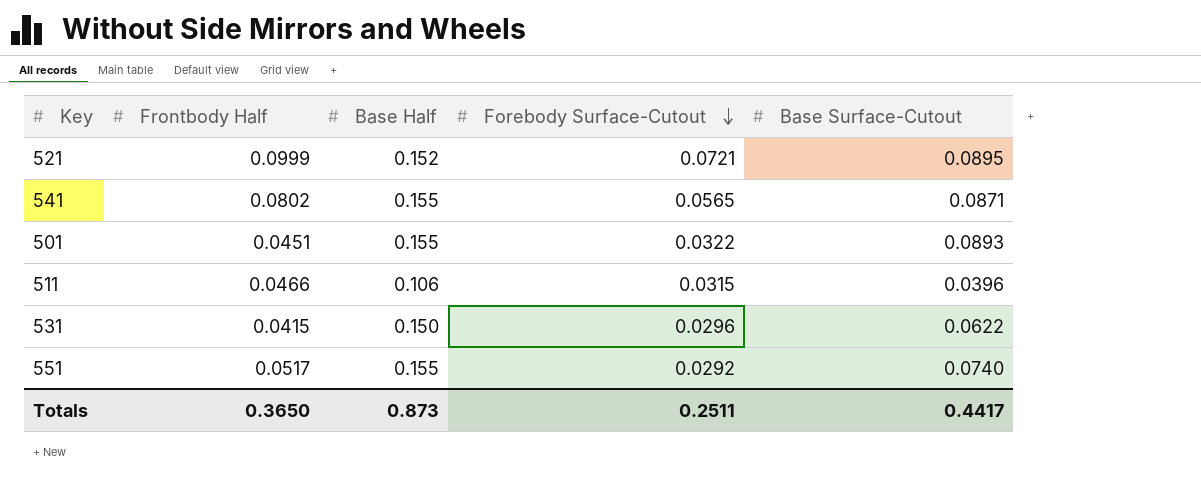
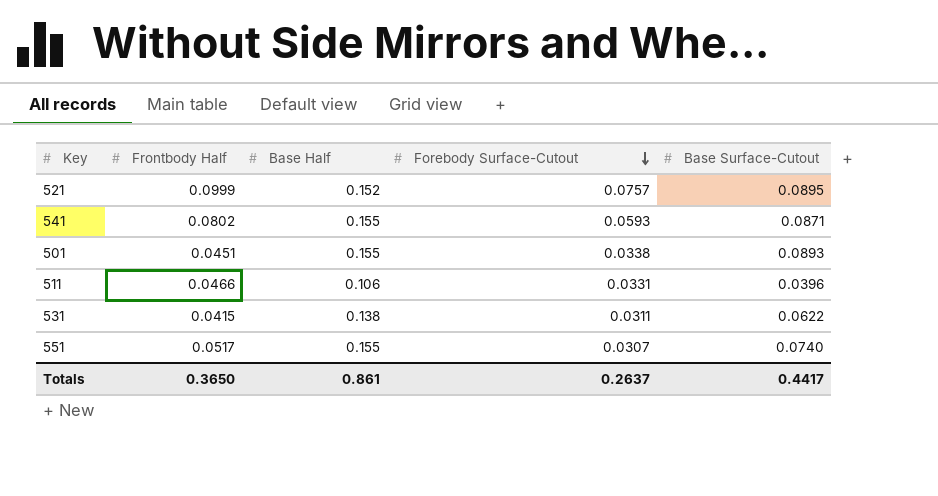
521 | Forebody Surface-Cutout: 0.0721 -> 0.0757
541 | Forebody Surface-Cutout: 0.0565 -> 0.0593
501 | Forebody Surface-Cutout: 0.0322 -> 0.0338
511 | Forebody Surface-Cutout: 0.0315 -> 0.0331
531 | Base Half: 0.150 -> 0.138
531 | Forebody Surface-Cutout: 0.0296 -> 0.0311
551 | Forebody Surface-Cutout: 0.0292 -> 0.0307
Totals | Base Half: 0.873 -> 0.861
Totals | Forebody Surface-Cutout: 0.2511 -> 0.2637

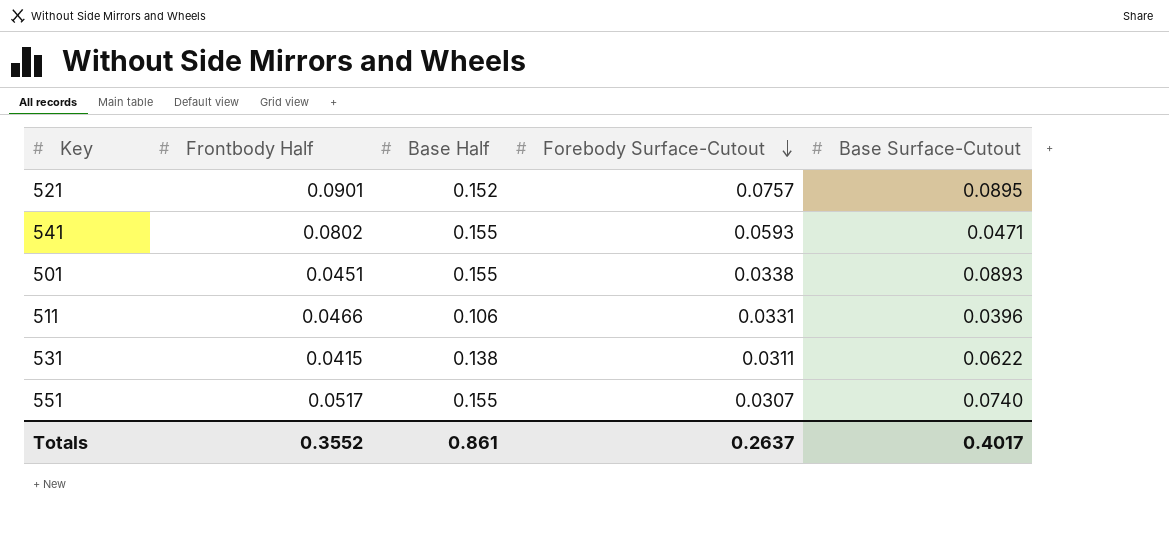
521 | Frontbody Half: 0.0999 -> 0.0901
541 | Base Surface-Cutout: 0.0871 -> 0.0471
Totals | Frontbody Half: 0.3650 -> 0.3552
Totals | Base Surface-Cutout: 0.4417 -> 0.4017

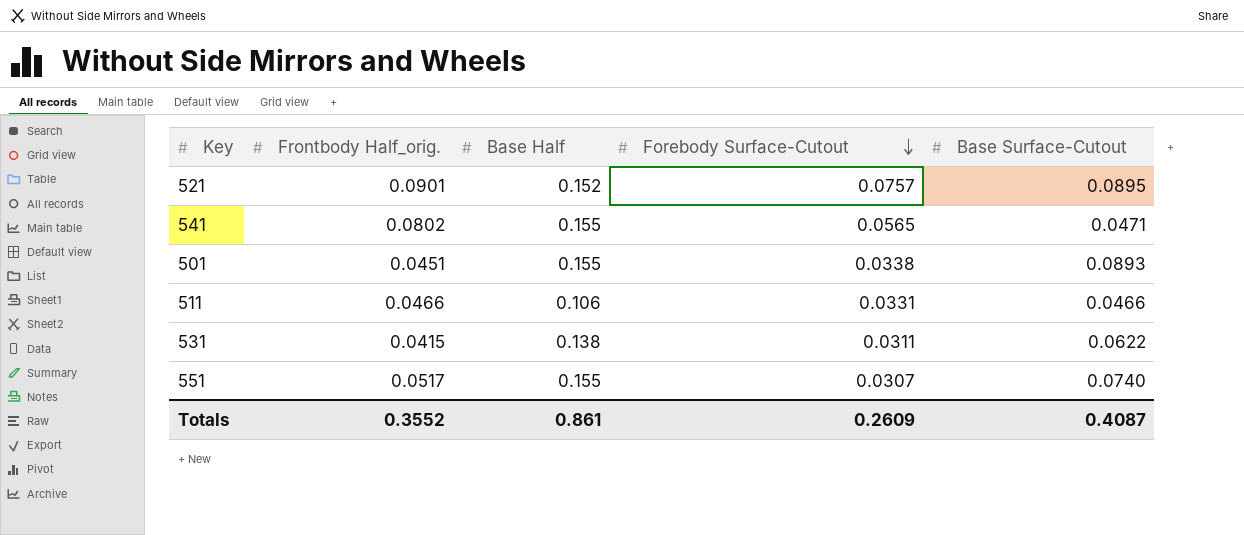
column name: Frontbody Half -> Frontbody Half_orig.
541 | Forebody Surface-Cutout: 0.0593 -> 0.0565
511 | Base Surface-Cutout: 0.0396 -> 0.0466
Totals | Forebody Surface-Cutout: 0.2637 -> 0.2609
Totals | Base Surface-Cutout: 0.4017 -> 0.4087

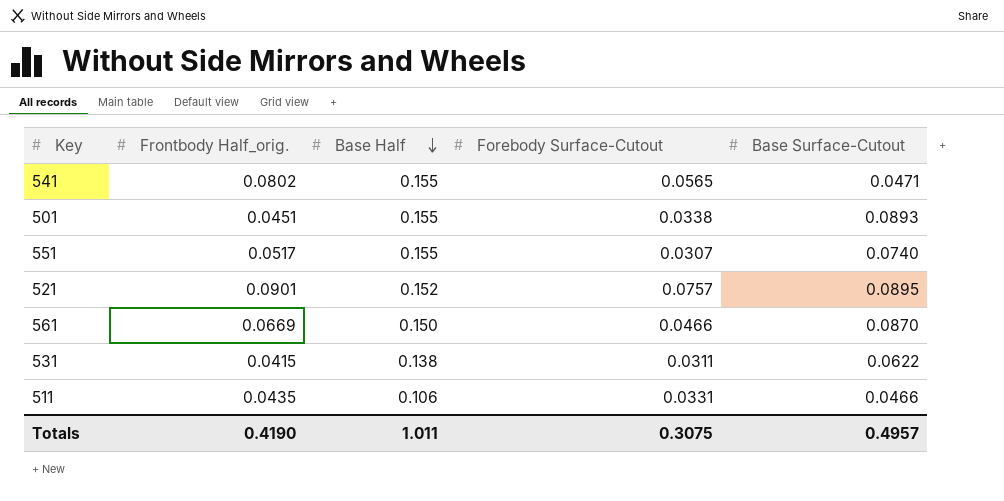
row order: Forebody Surface-Cutout descending -> Base Half descending
row 561: none -> 0.0669 | 0.150 | 0.0466 | 0.0870
511 | Frontbody Half_orig.: 0.0466 -> 0.0435
Totals | Frontbody Half_orig.: 0.3552 -> 0.4190
Totals | Base Half: 0.861 -> 1.011
Totals | Forebody Surface-Cutout: 0.2609 -> 0.3075
Totals | Base Surface-Cutout: 0.4087 -> 0.4957

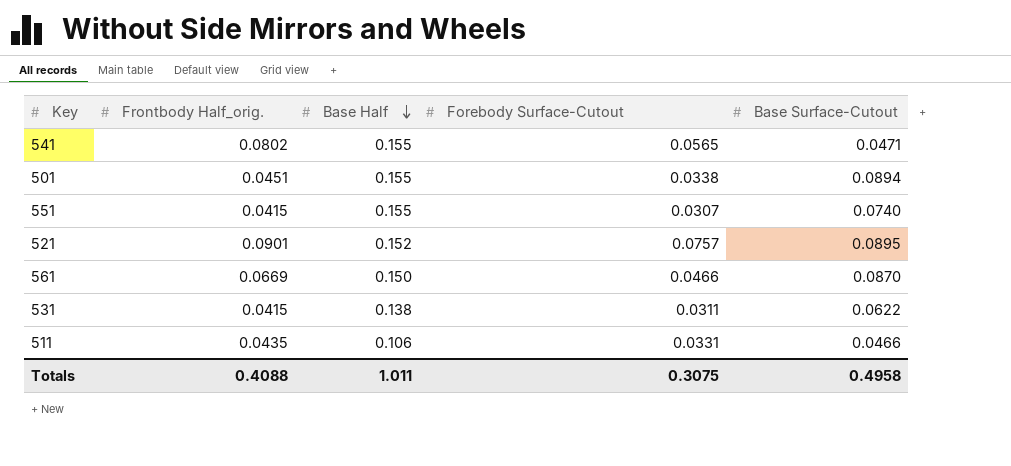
501 | Base Surface-Cutout: 0.0893 -> 0.0894
551 | Frontbody Half_orig.: 0.0517 -> 0.0415
Totals | Frontbody Half_orig.: 0.4190 -> 0.4088
Totals | Base Surface-Cutout: 0.4957 -> 0.4958

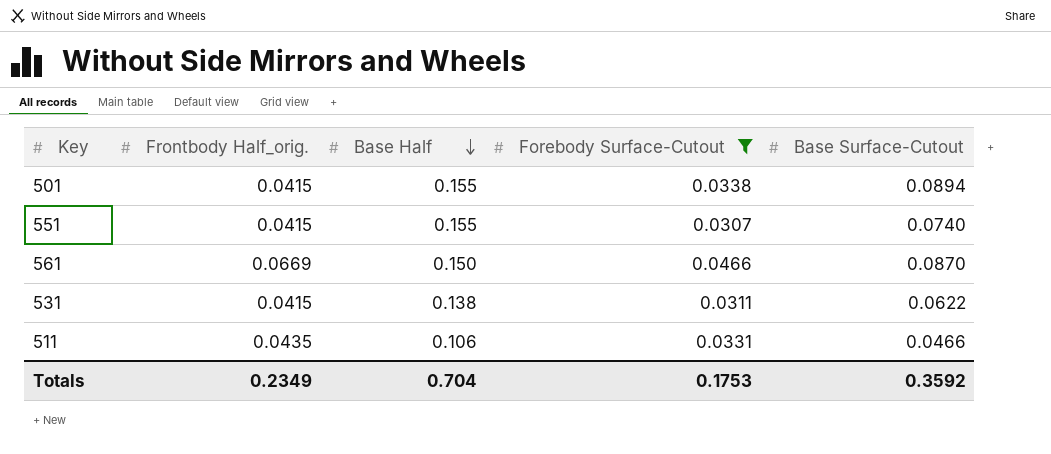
filter: none -> Forebody Surface-Cutout <= 0.0466
501 | Frontbody Half_orig.: 0.0451 -> 0.0415
Totals | Frontbody Half_orig.: 0.4088 -> 0.2349
Totals | Base Half: 1.011 -> 0.704
Totals | Forebody Surface-Cutout: 0.3075 -> 0.1753
Totals | Base Surface-Cutout: 0.4958 -> 0.3592

